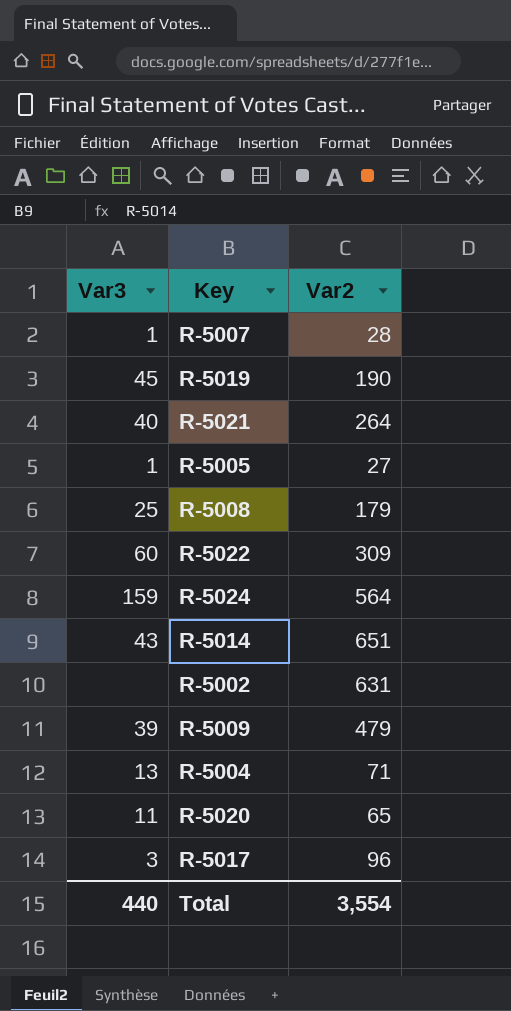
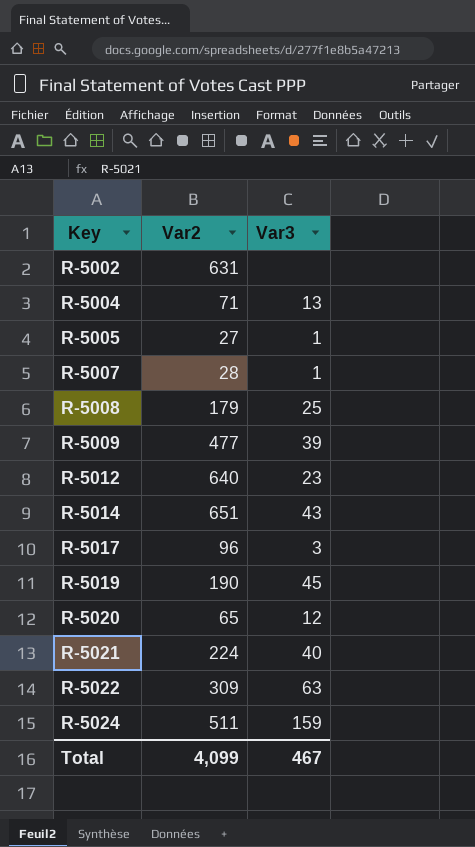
row order: none -> Key ascending
column Var3 | position: 1 -> 3
R-5009 | Var2: 479 -> 477
row R-5012: none -> 640 | 23
R-5020 | Var3: 11 -> 12
R-5021 | Var2: 264 -> 224
R-5022 | Var3: 60 -> 63
R-5024 | Var2: 564 -> 511
Total | Var2: 3,554 -> 4,099
Total | Var3: 440 -> 467

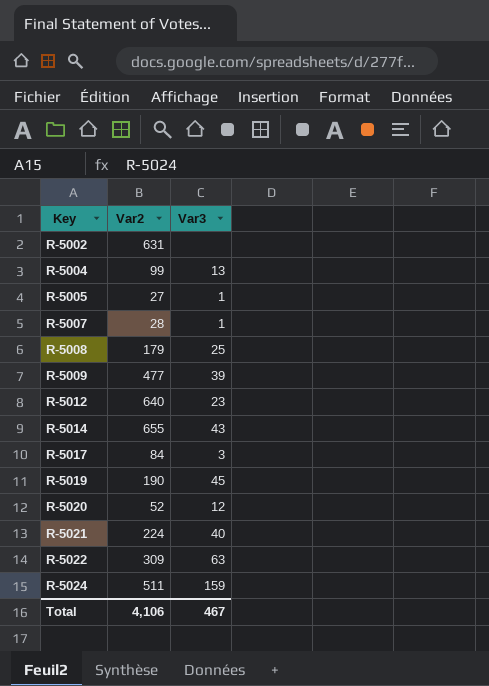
R-5004 | Var2: 71 -> 99
R-5014 | Var2: 651 -> 655
R-5017 | Var2: 96 -> 84
R-5020 | Var2: 65 -> 52
Total | Var2: 4,099 -> 4,106

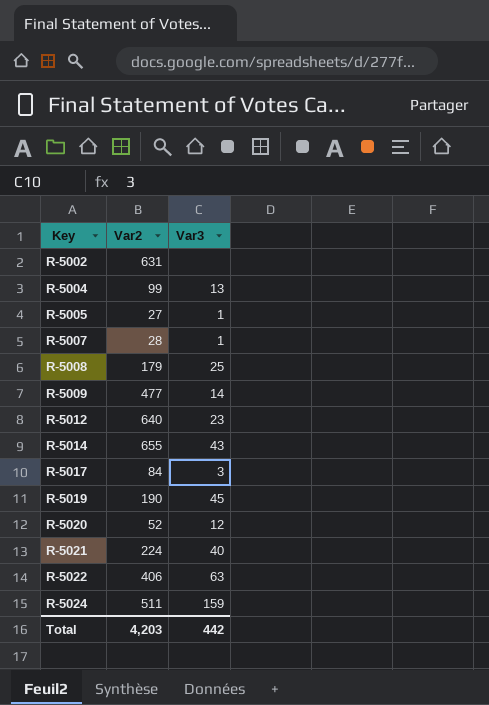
R-5009 | Var3: 39 -> 14
R-5022 | Var2: 309 -> 406
Total | Var2: 4,106 -> 4,203
Total | Var3: 467 -> 442

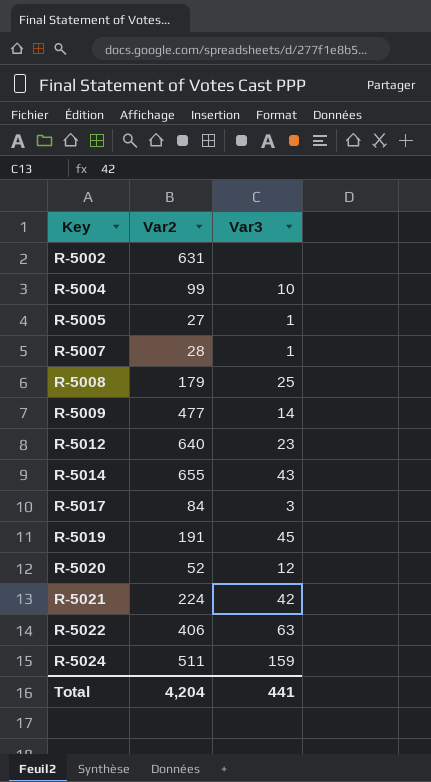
R-5004 | Var3: 13 -> 10
R-5019 | Var2: 190 -> 191
R-5021 | Var3: 40 -> 42
Total | Var2: 4,203 -> 4,204
Total | Var3: 442 -> 441

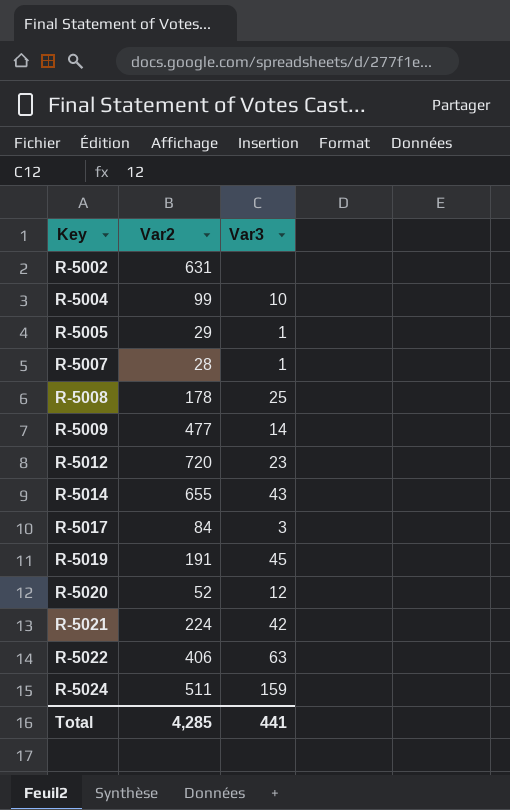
R-5005 | Var2: 27 -> 29
R-5008 | Var2: 179 -> 178
R-5012 | Var2: 640 -> 720
Total | Var2: 4,204 -> 4,285

